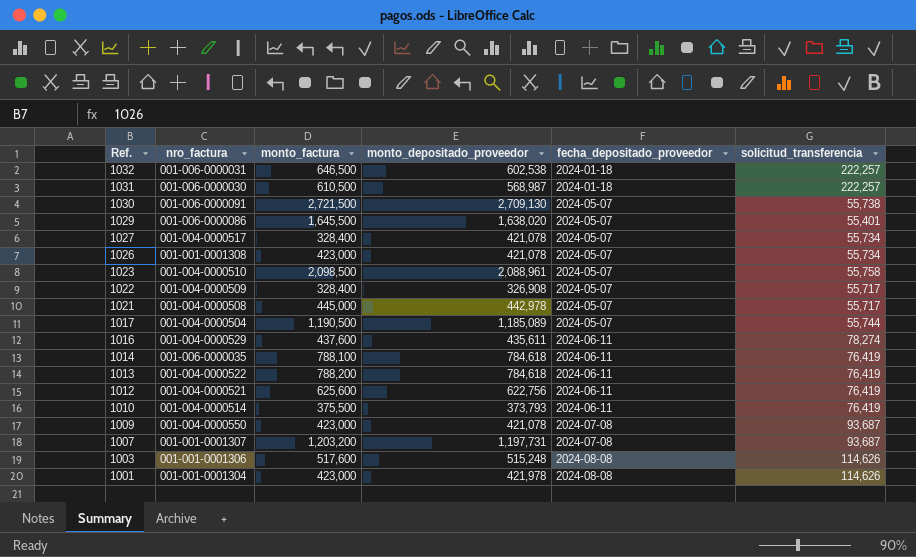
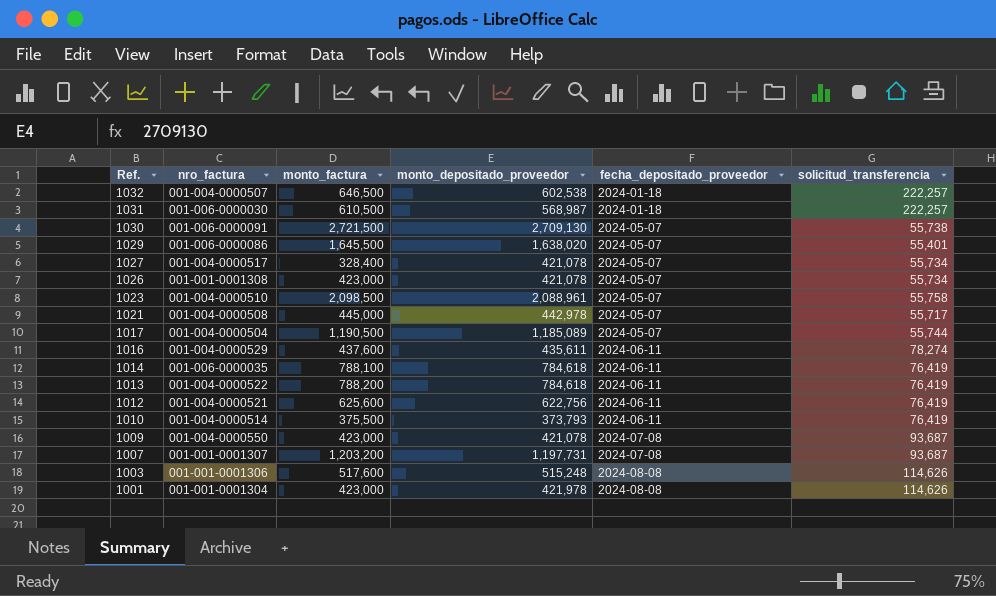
row 1022: 001-004-0000509 | 328,400 | 326,908 | 2024-05-07 | 55,717 -> none
1032 | nro_factura: 001-006-0000031 -> 001-004-0000507

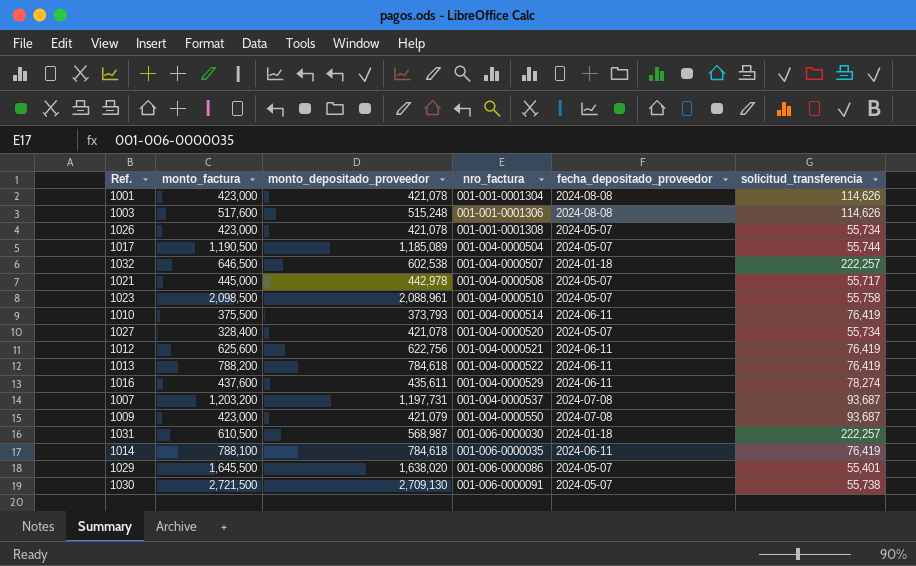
row order: Ref. descending -> nro_factura ascending
column nro_factura | position: 2 -> 4
1001 | monto_depositado_proveedor: 421,978 -> 421,078
1027 | nro_factura: 001-004-0000517 -> 001-004-0000520
1007 | nro_factura: 001-001-0001307 -> 001-004-0000537
1009 | monto_depositado_proveedor: 421,078 -> 421,079

